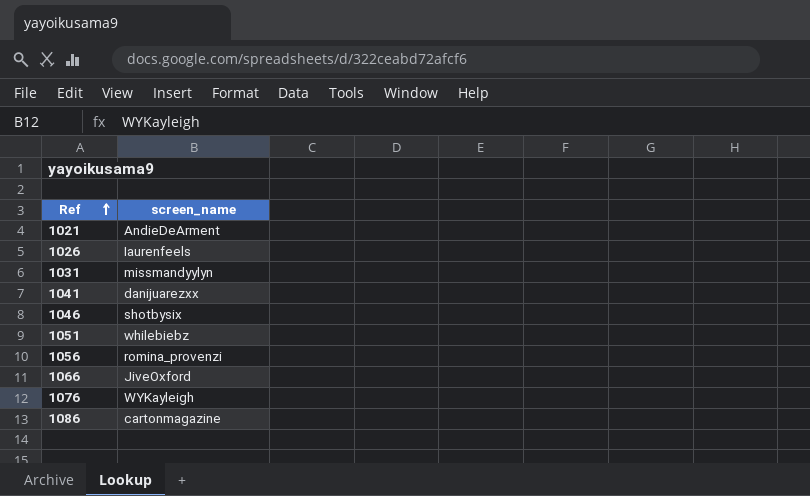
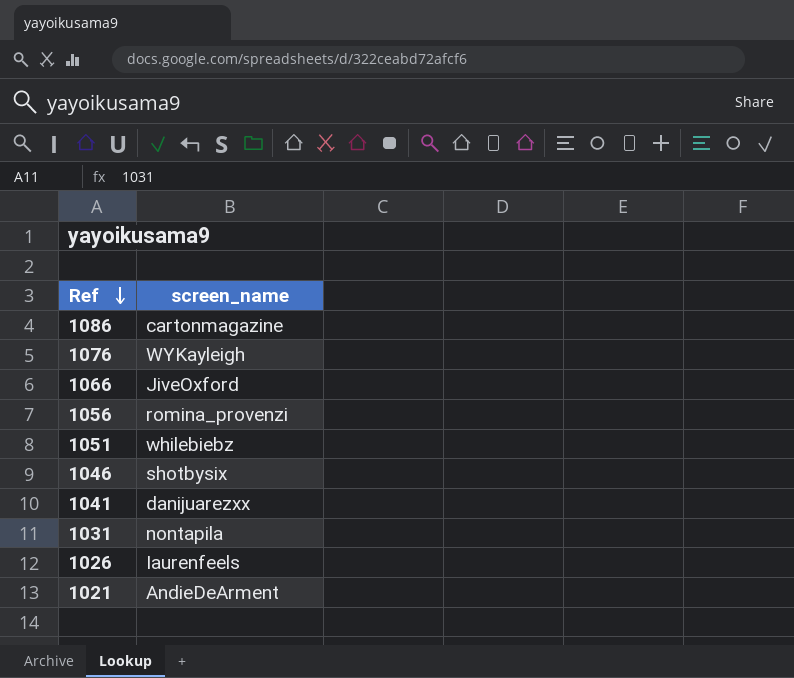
row order: Ref ascending -> Ref descending
1031 | screen_name: missmandyylyn -> nontapila

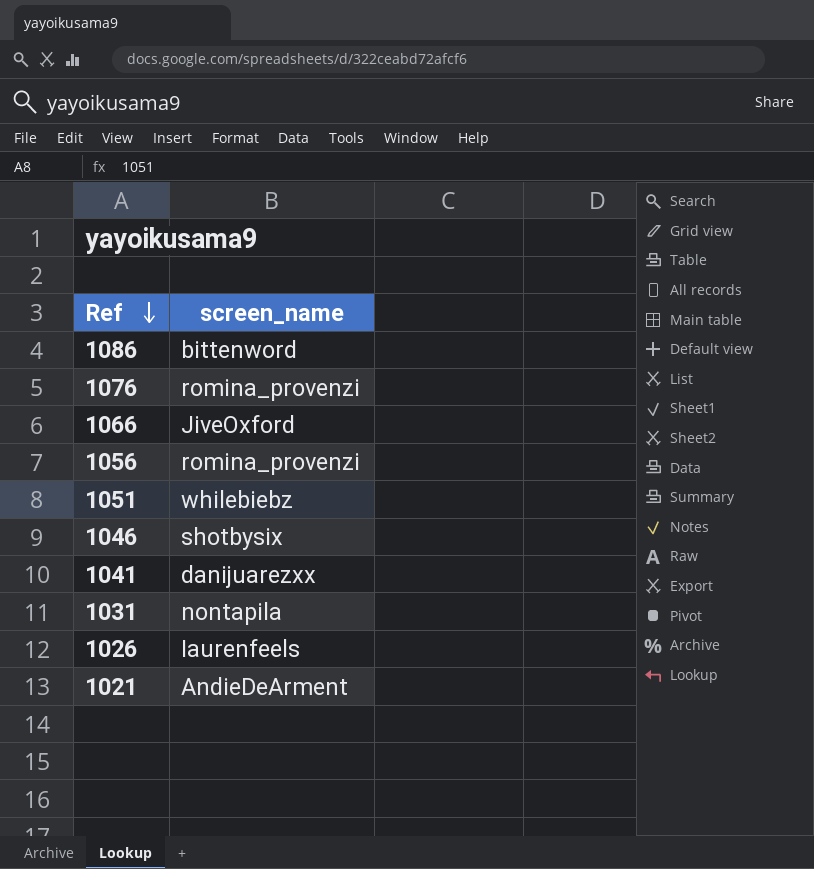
1086 | screen_name: cartonmagazine -> bittenword
1076 | screen_name: WYKayleigh -> romina_provenzi

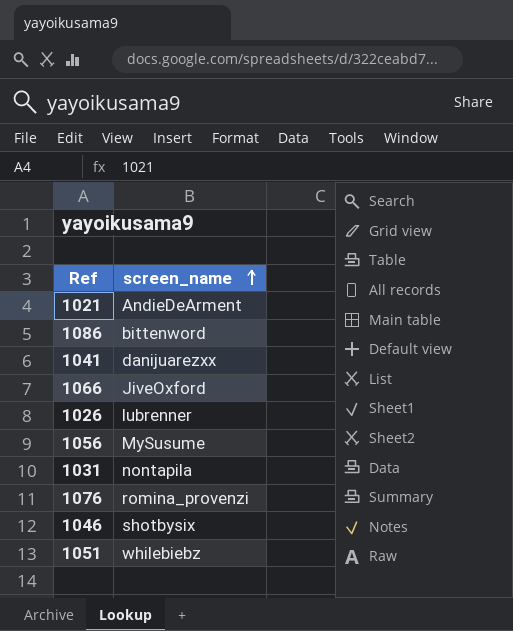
row order: Ref descending -> screen_name ascending
1026 | screen_name: Iaurenfeels -> lubrenner
1056 | screen_name: romina_provenzi -> MySusume

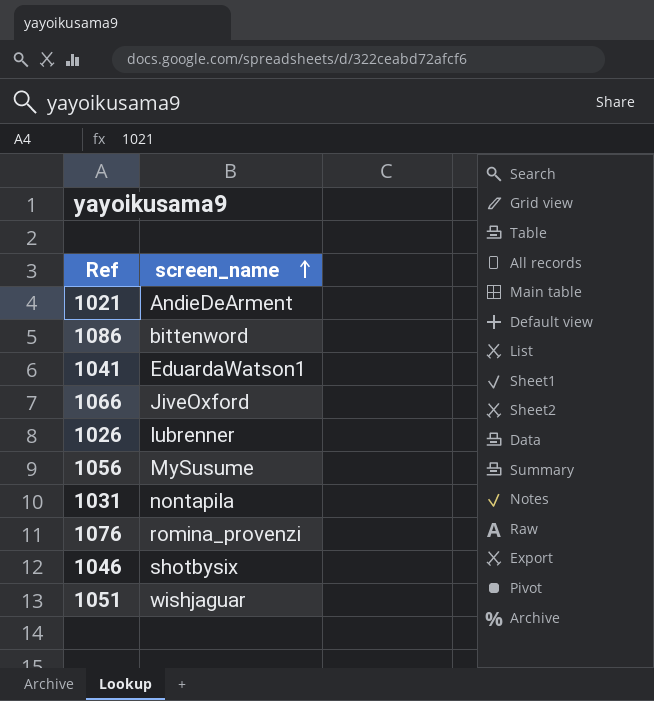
1041 | screen_name: danijuarezxx -> EduardaWatson1
1051 | screen_name: whilebiebz -> wishjaguar

